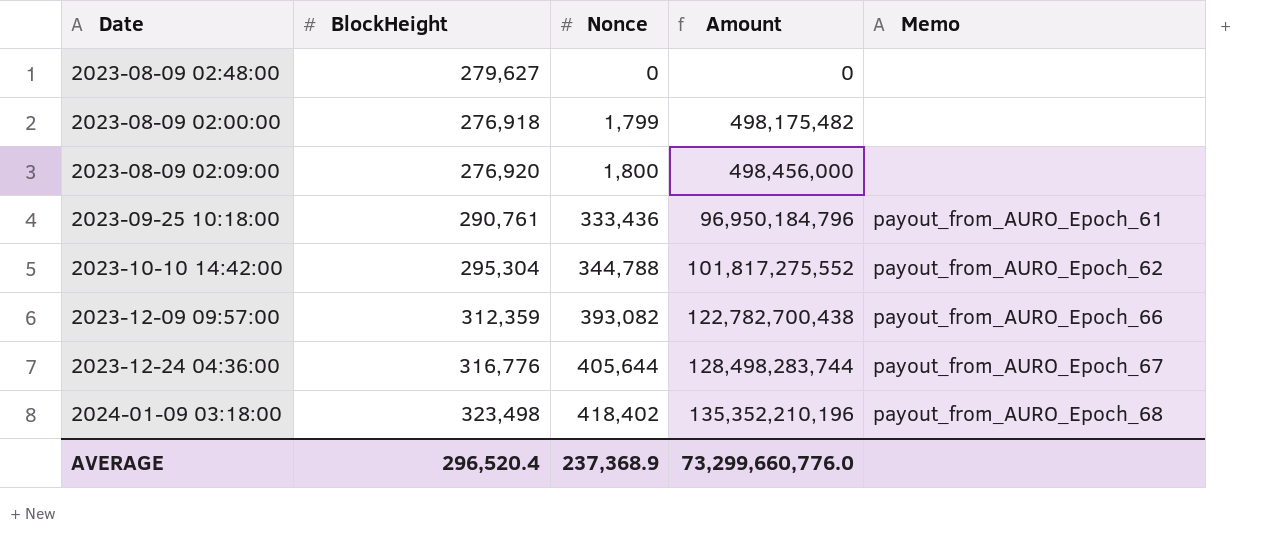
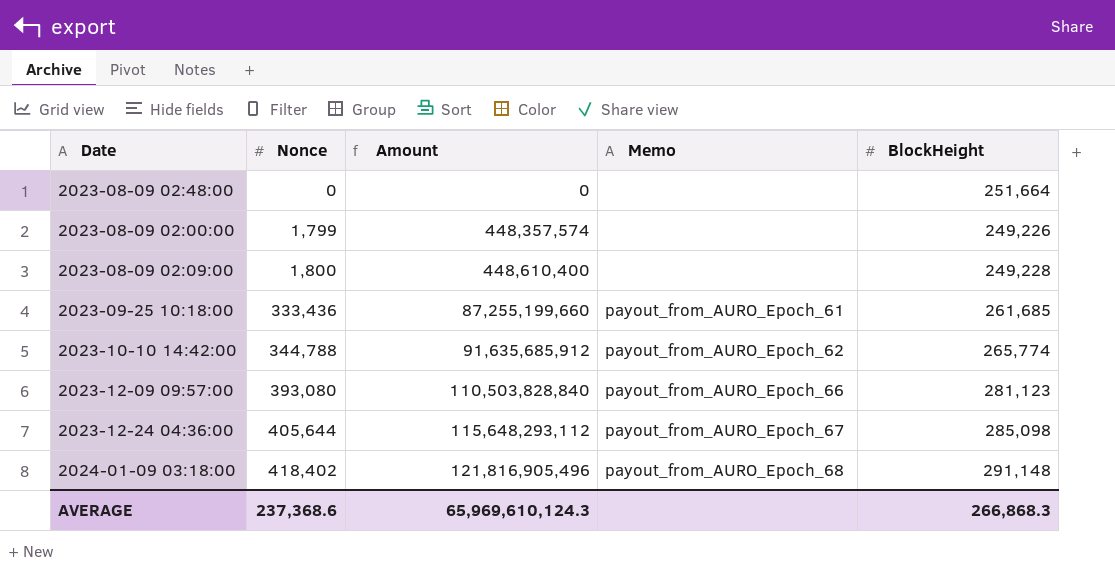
column BlockHeight | position: 2 -> 5
2023-08-09 02:48:00 | BlockHeight: 279,627 -> 251,664
2023-08-09 02:00:00 | Amount: 498,175,482 -> 448,357,574
2023-08-09 02:00:00 | BlockHeight: 276,918 -> 249,226
2023-08-09 02:09:00 | Amount: 498,456,000 -> 448,610,400
2023-08-09 02:09:00 | BlockHeight: 276,920 -> 249,228
2023-09-25 10:18:00 | Amount: 96,950,184,796 -> 87,255,199,660
2023-09-25 10:18:00 | BlockHeight: 290,761 -> 261,685
2023-10-10 14:42:00 | Amount: 101,817,275,552 -> 91,635,685,912
2023-10-10 14:42:00 | BlockHeight: 295,304 -> 265,774
2023-12-09 09:57:00 | Nonce: 393,082 -> 393,080
2023-12-09 09:57:00 | Amount: 122,782,700,438 -> 110,503,828,840
2023-12-09 09:57:00 | BlockHeight: 312,359 -> 281,123
2023-12-24 04:36:00 | Amount: 128,498,283,744 -> 115,648,293,112
2023-12-24 04:36:00 | BlockHeight: 316,776 -> 285,098
2024-01-09 03:18:00 | Amount: 135,352,210,196 -> 121,816,905,496
2024-01-09 03:18:00 | BlockHeight: 323,498 -> 291,148
AVERAGE | Nonce: 237,368.9 -> 237,368.6
AVERAGE | Amount: 73,299,660,776.0 -> 65,969,610,124.3
AVERAGE | BlockHeight: 296,520.4 -> 266,868.3

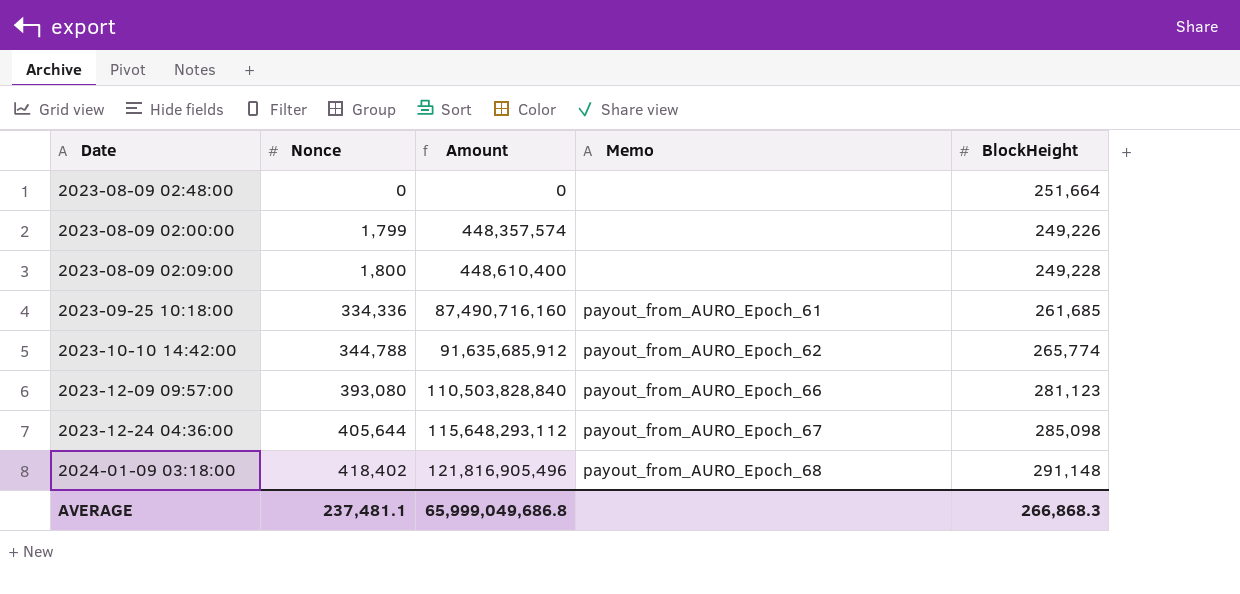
2023-09-25 10:18:00 | Nonce: 333,436 -> 334,336
2023-09-25 10:18:00 | Amount: 87,255,199,660 -> 87,490,716,160
AVERAGE | Nonce: 237,368.6 -> 237,481.1
AVERAGE | Amount: 65,969,610,124.3 -> 65,999,049,686.8

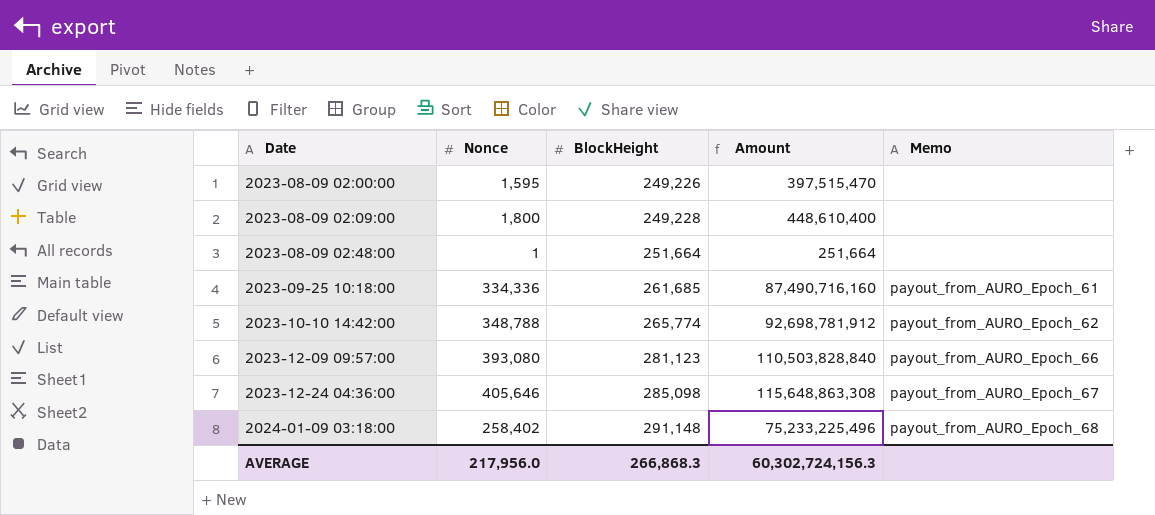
row order: Nonce ascending -> Date ascending
column BlockHeight | position: 5 -> 3
2023-08-09 02:00:00 | Nonce: 1,799 -> 1,595
2023-08-09 02:00:00 | Amount: 448,357,574 -> 397,515,470
2023-08-09 02:48:00 | Nonce: 0 -> 1
2023-08-09 02:48:00 | Amount: 0 -> 251,664
2023-10-10 14:42:00 | Nonce: 344,788 -> 348,788
2023-10-10 14:42:00 | Amount: 91,635,685,912 -> 92,698,781,912
2023-12-24 04:36:00 | Nonce: 405,644 -> 405,646
2023-12-24 04:36:00 | Amount: 115,648,293,112 -> 115,648,863,308
2024-01-09 03:18:00 | Nonce: 418,402 -> 258,402
2024-01-09 03:18:00 | Amount: 121,816,905,496 -> 75,233,225,496
AVERAGE | Nonce: 237,481.1 -> 217,956.0
AVERAGE | Amount: 65,999,049,686.8 -> 60,302,724,156.3

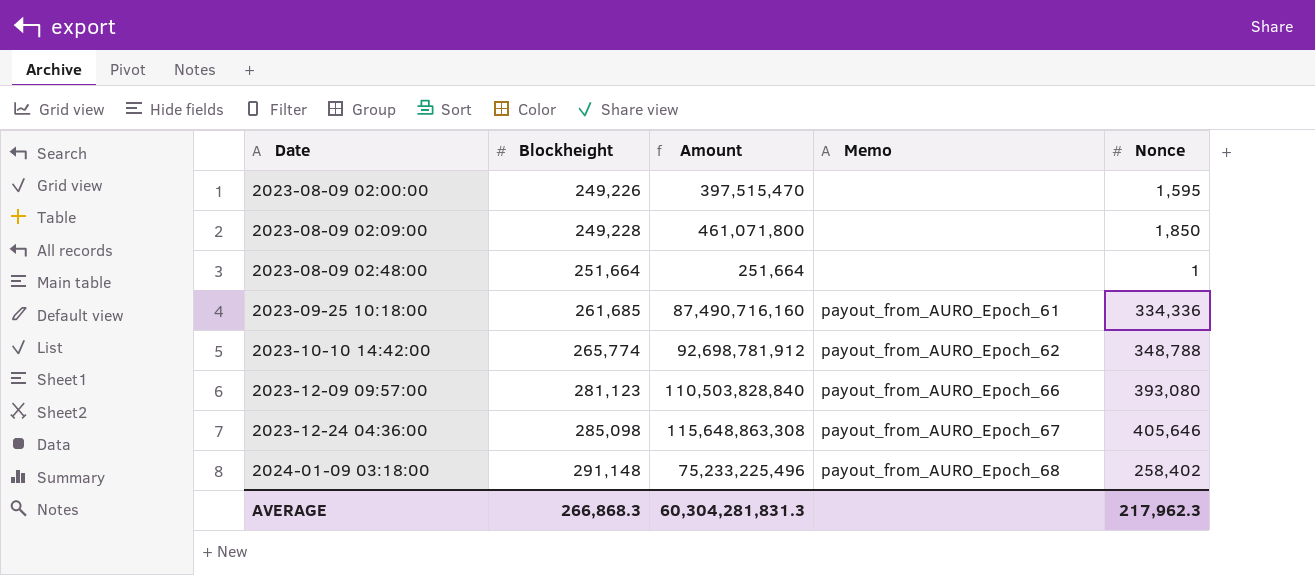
column name: BlockHeight -> Blockheight
column Nonce | position: 2 -> 5
2023-08-09 02:09:00 | Amount: 448,610,400 -> 461,071,800
2023-08-09 02:09:00 | Nonce: 1,800 -> 1,850
AVERAGE | Amount: 60,302,724,156.3 -> 60,304,281,831.3
AVERAGE | Nonce: 217,956.0 -> 217,962.3

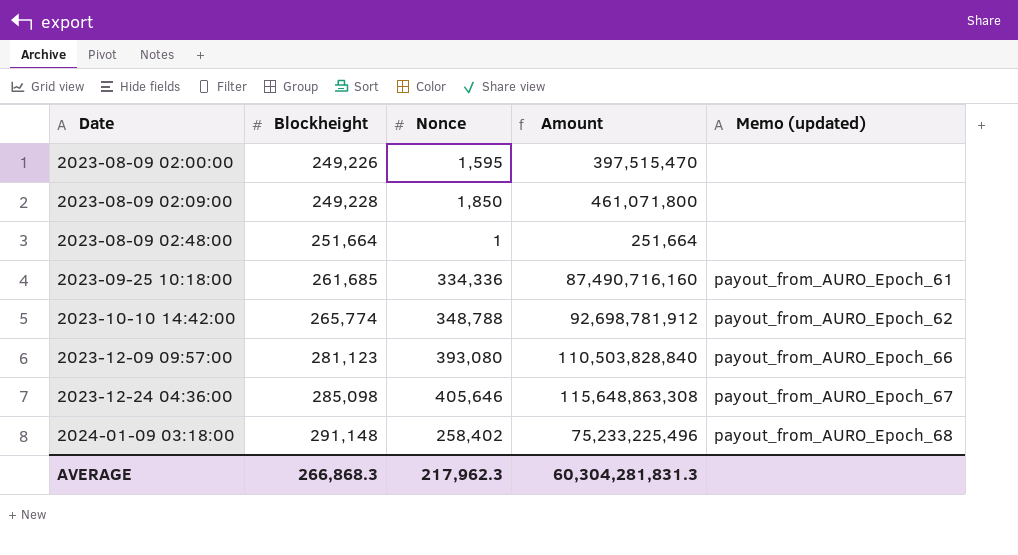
column Nonce | position: 5 -> 3
column name: Memo -> Memo (updated)

